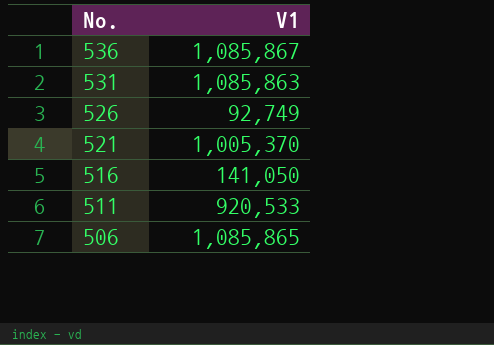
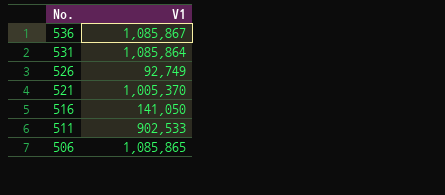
531 | V1: 1,085,863 -> 1,085,864
511 | V1: 920,533 -> 902,533

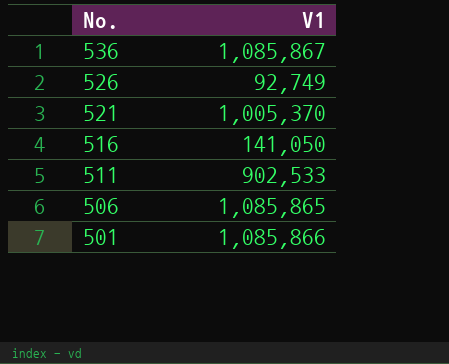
row 531: 1,085,864 -> none
row 501: none -> 1,085,866

